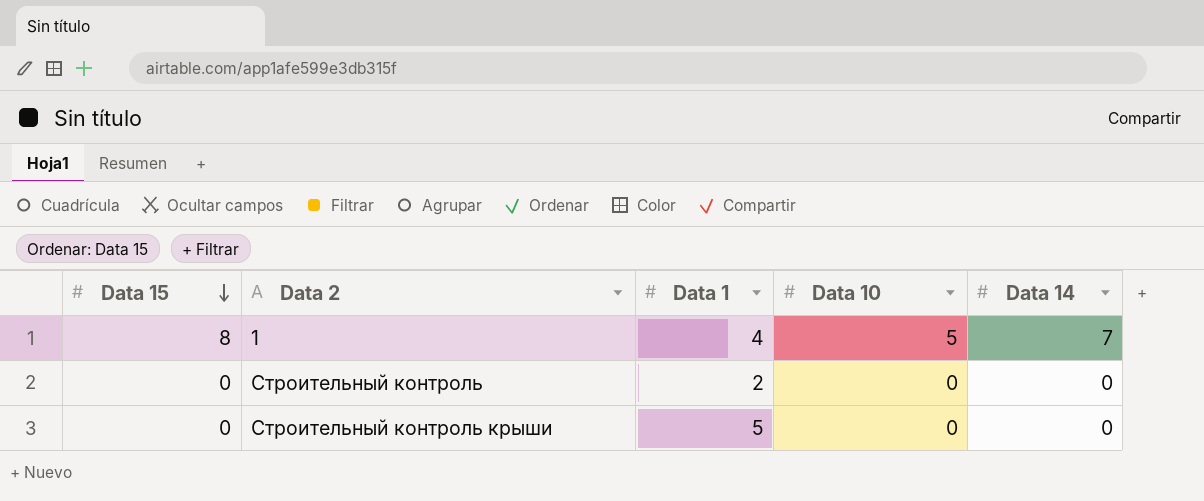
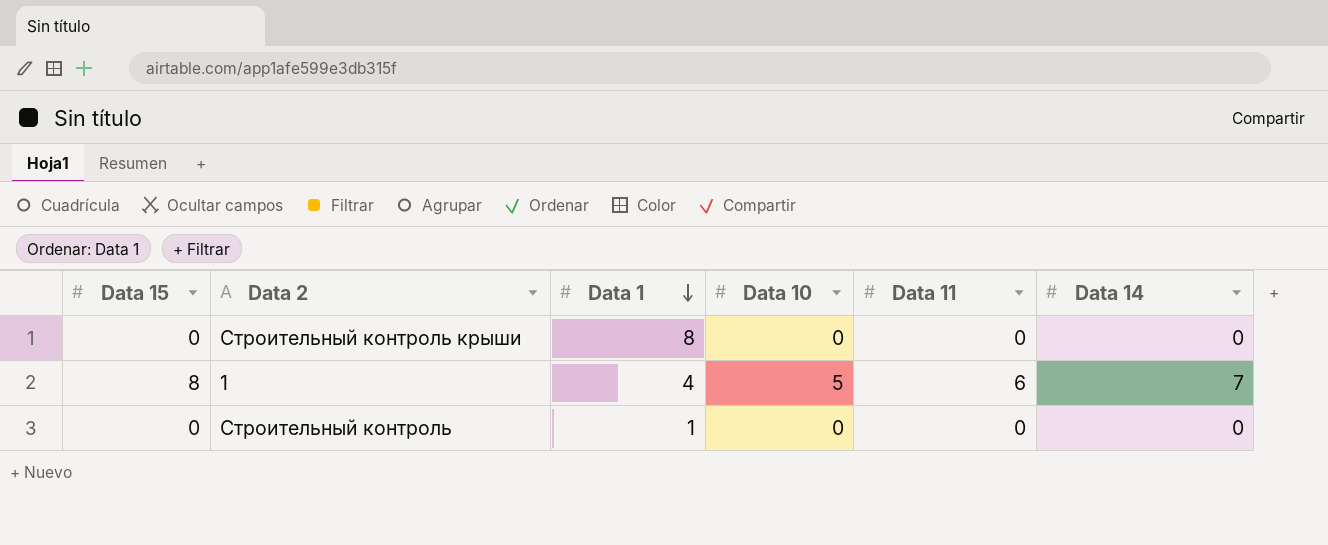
row order: Data 15 descending -> Data 1 descending
column Data 11 | position: none -> 5
Строительный контроль крыши | Data 1: 5 -> 8
Строительный контроль | Data 1: 2 -> 1

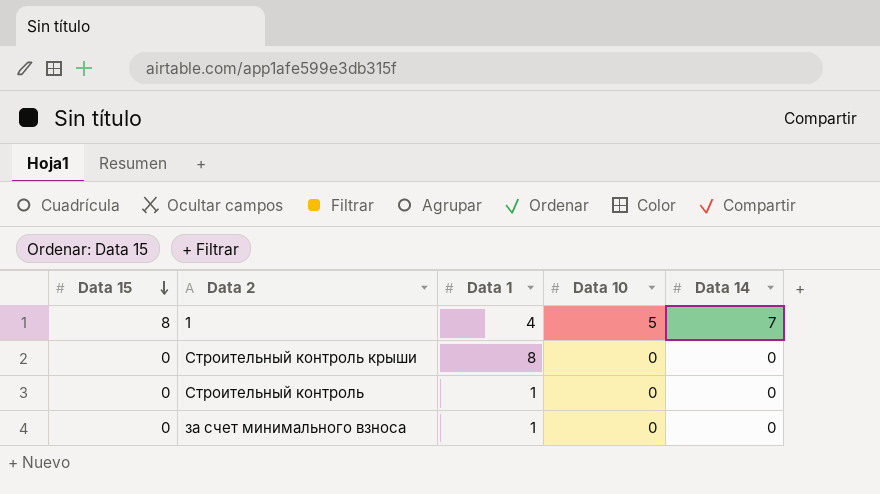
row order: Data 1 descending -> Data 15 descending
column Data 11 | position: 5 -> none
row за счет минимального взноса: none -> 0 | 1 | 0 | 0

